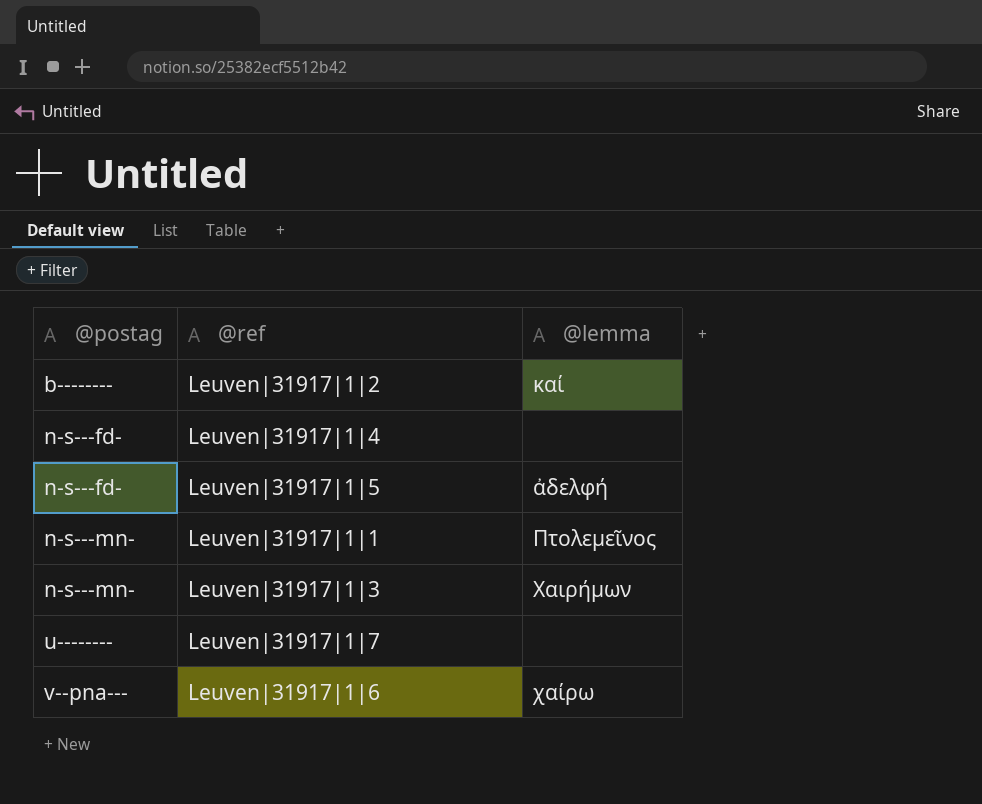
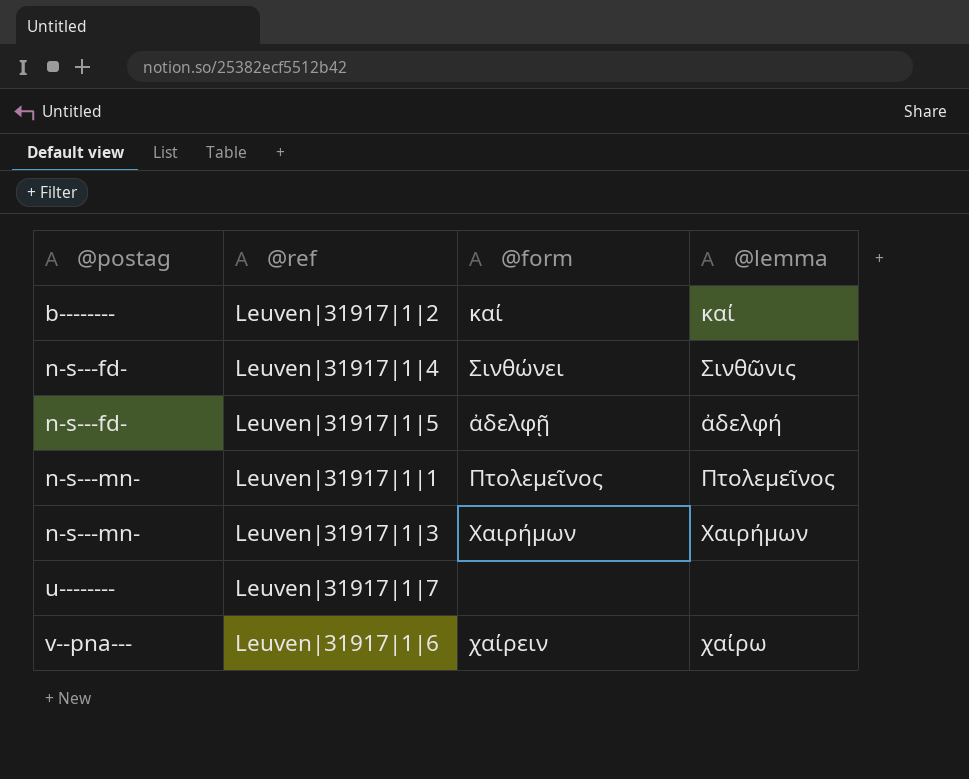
column @form | position: none -> 3
Leuven|31917|1|4 | @lemma: none -> Σινθῶνις

